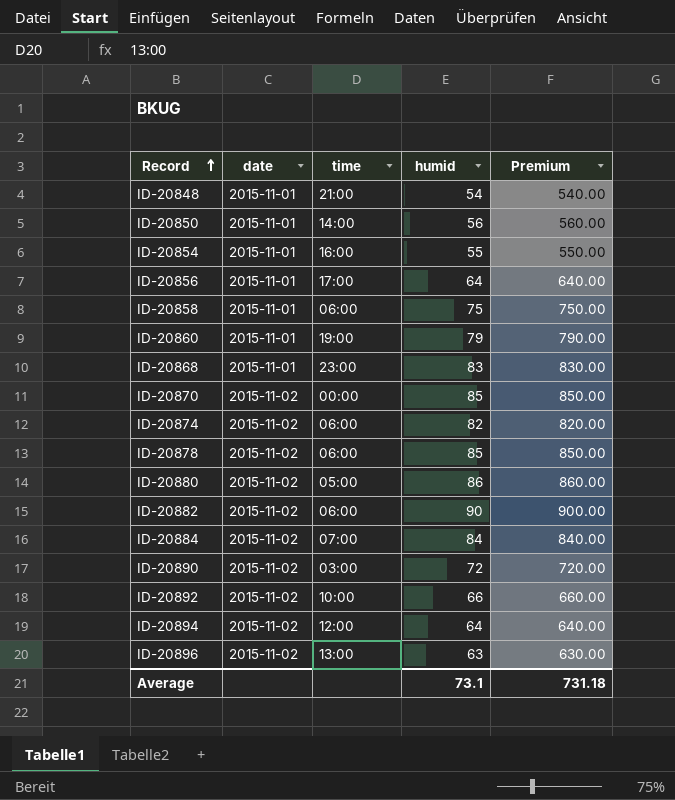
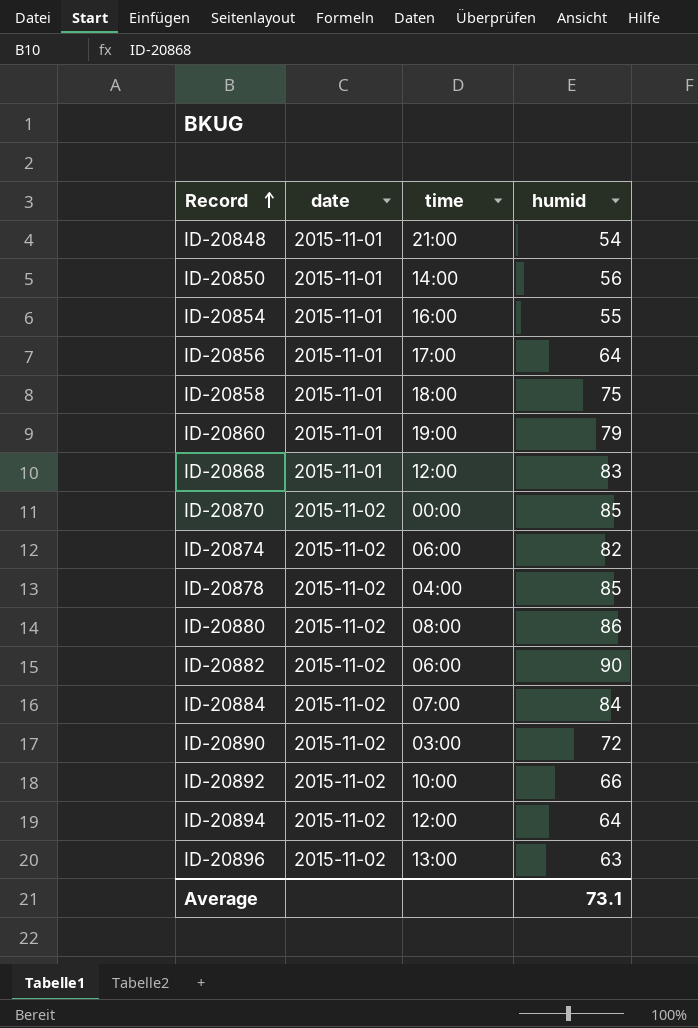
column Premium | formula: [humid] * 10 -> none
ID-20858 | time: 06:00 -> 18:00
ID-20868 | time: 23:00 -> 12:00
ID-20878 | time: 06:00 -> 04:00
ID-20880 | time: 05:00 -> 08:00

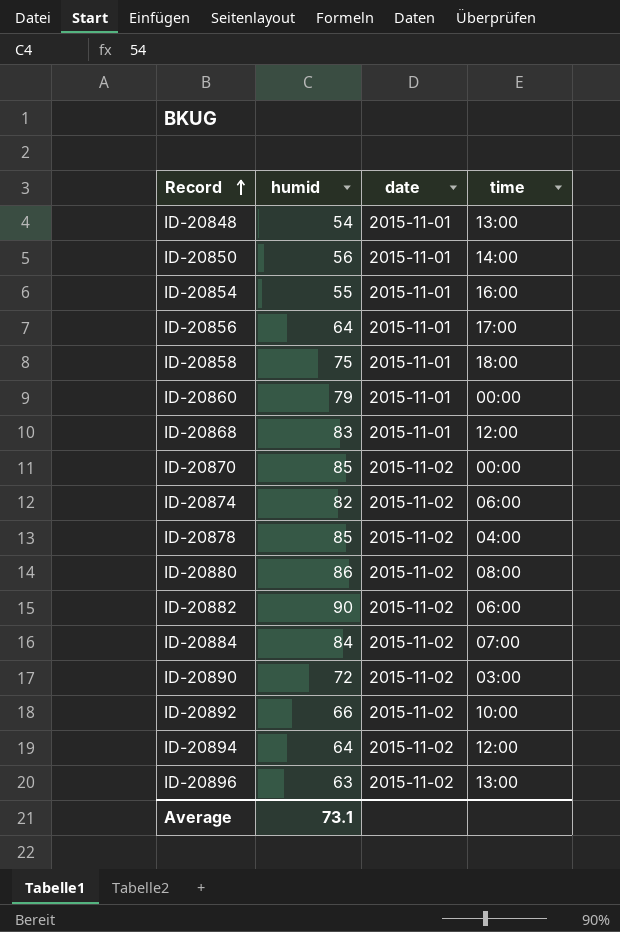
column humid | position: 4 -> 2
ID-20848 | time: 21:00 -> 13:00
ID-20860 | time: 19:00 -> 00:00

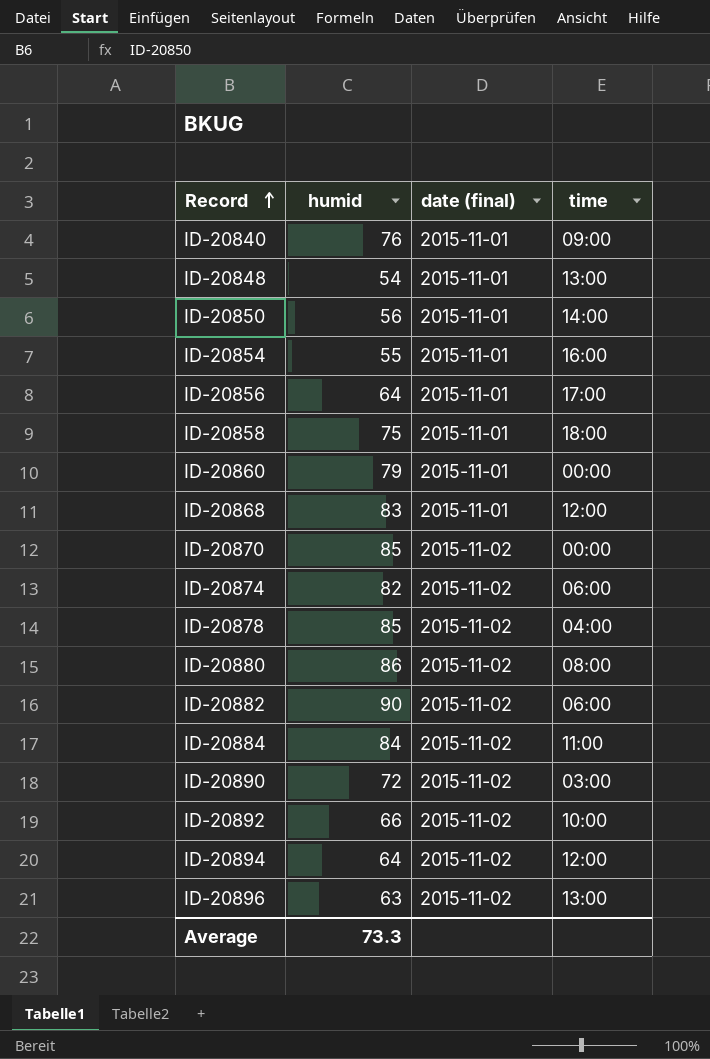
column name: date -> date (final)
row ID-20840: none -> 76 | 2015-11-01 | 09:00
ID-20884 | time: 07:00 -> 11:00
Average | humid: 73.1 -> 73.3

